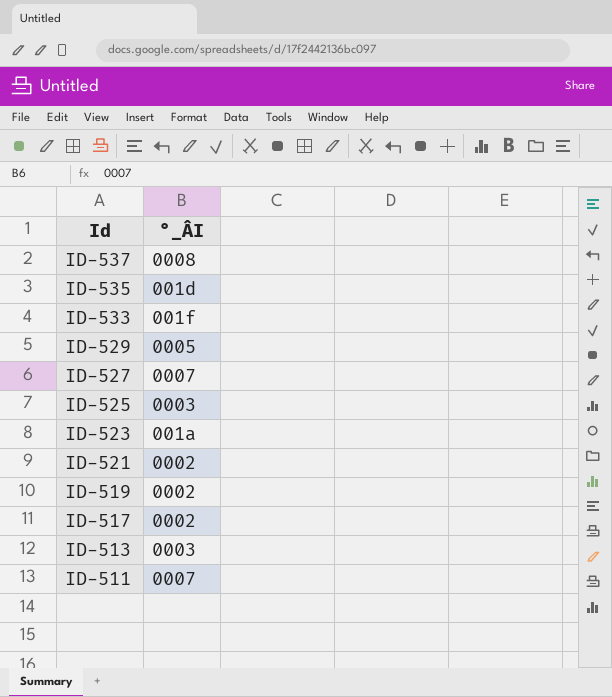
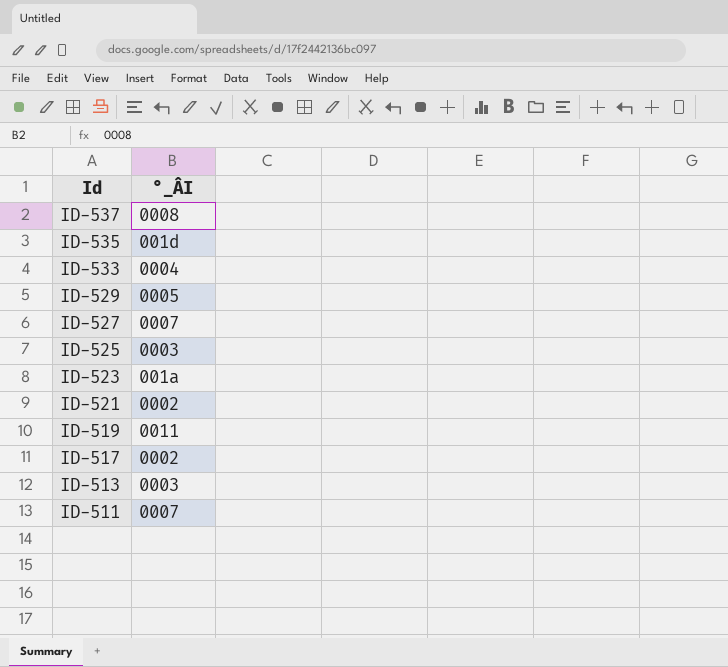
ID-533 | °_ÂI: 001f -> 0004
ID-519 | °_ÂI: 0002 -> 0011

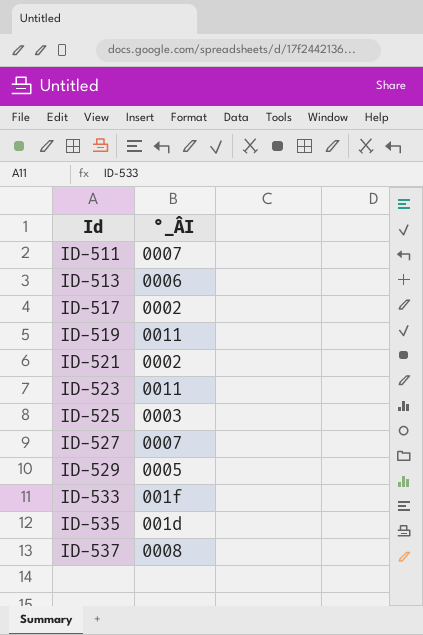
row order: Id descending -> Id ascending
ID-513 | °_ÂI: 0003 -> 0006
ID-523 | °_ÂI: 001a -> 0011
ID-533 | °_ÂI: 0004 -> 001f

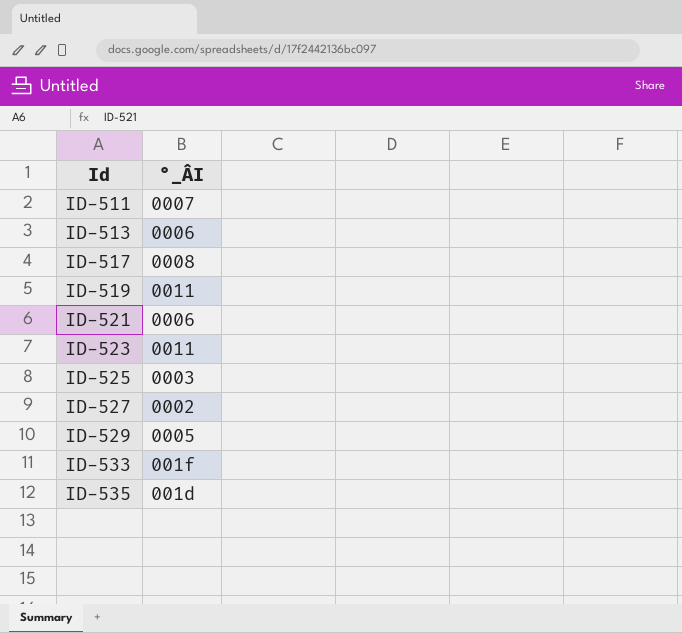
row ID-537: 0008 -> none
ID-517 | °_ÂI: 0002 -> 0008
ID-521 | °_ÂI: 0002 -> 0006
ID-527 | °_ÂI: 0007 -> 0002

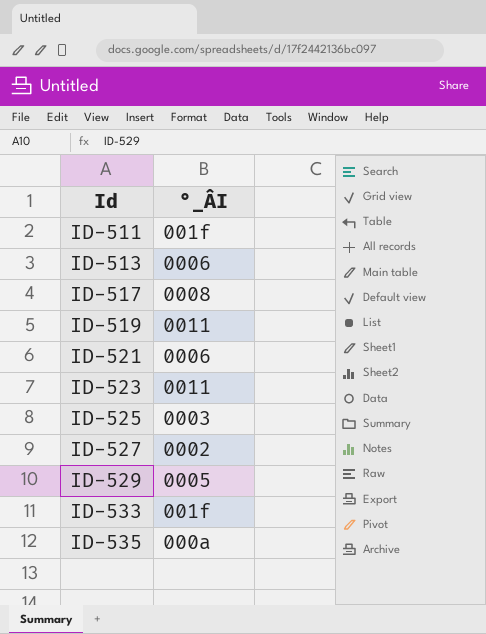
ID-511 | °_ÂI: 0007 -> 001f
ID-535 | °_ÂI: 001d -> 000a

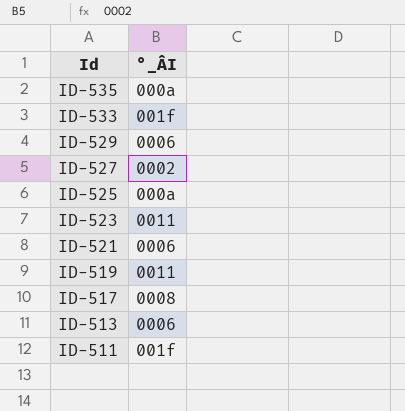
row order: Id ascending -> Id descending
ID-529 | °_ÂI: 0005 -> 0006
ID-525 | °_ÂI: 0003 -> 000a

